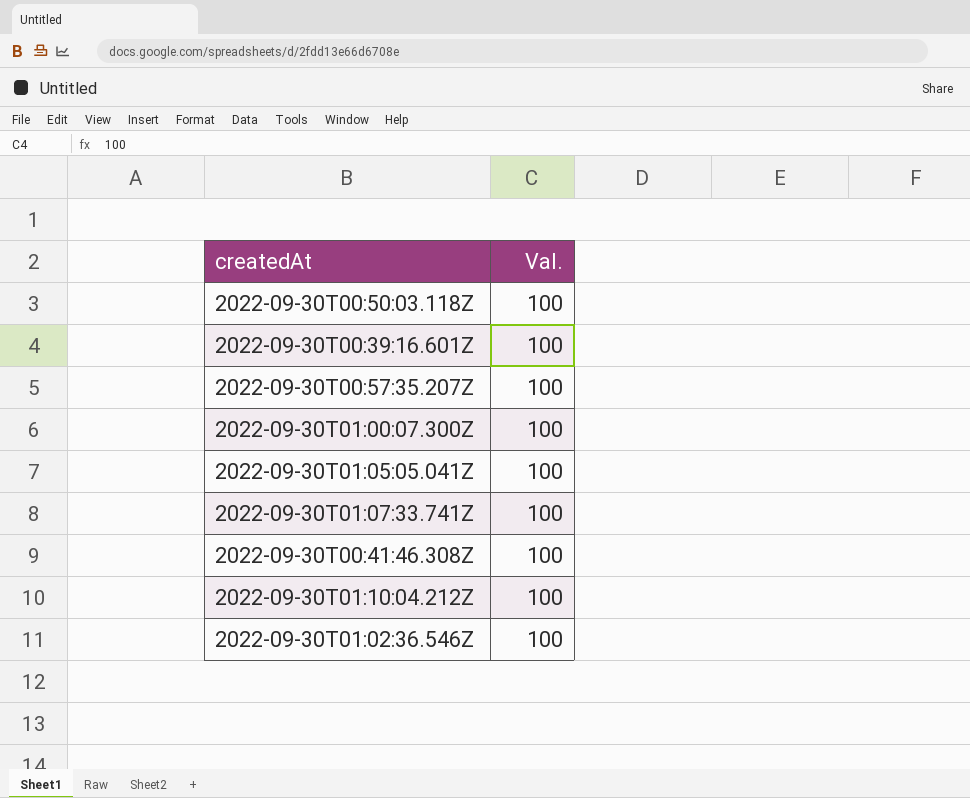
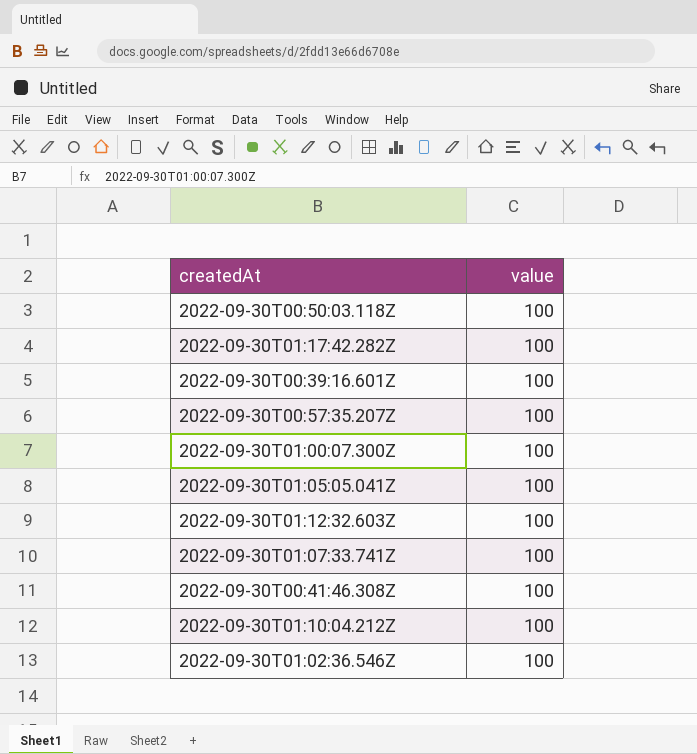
column name: Val. -> value
row 2022-09-30T01:17:42.282Z: none -> 100
row 2022-09-30T01:12:32.603Z: none -> 100

